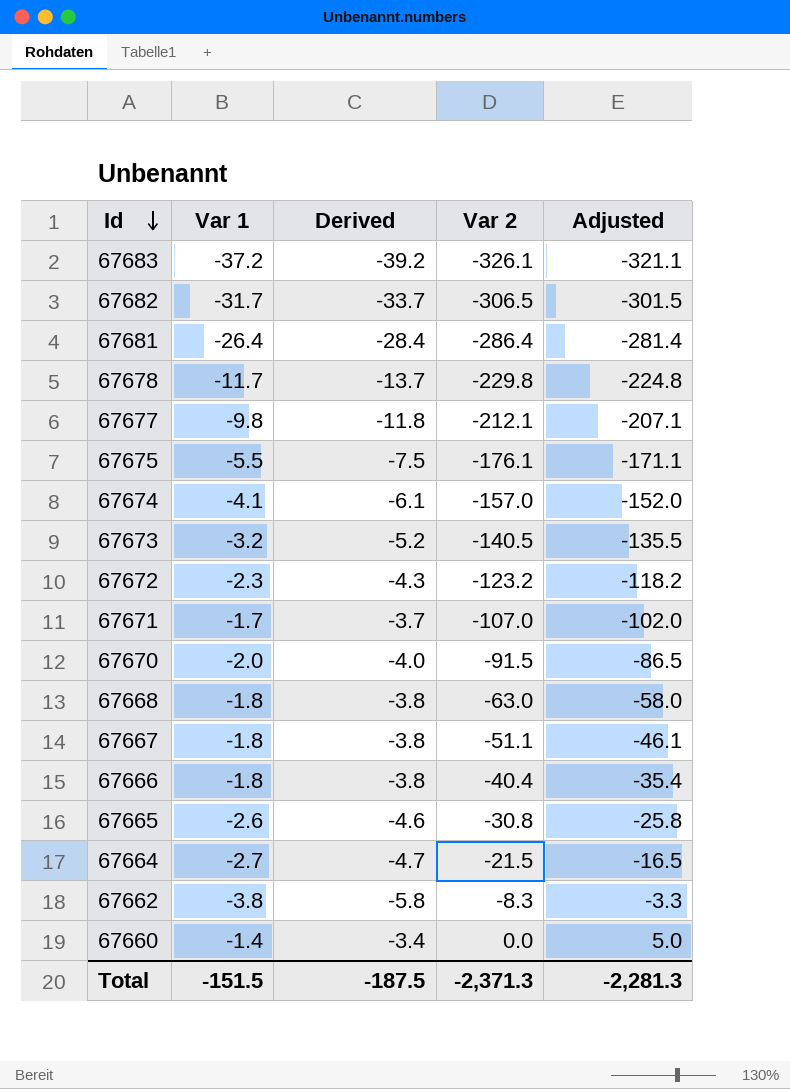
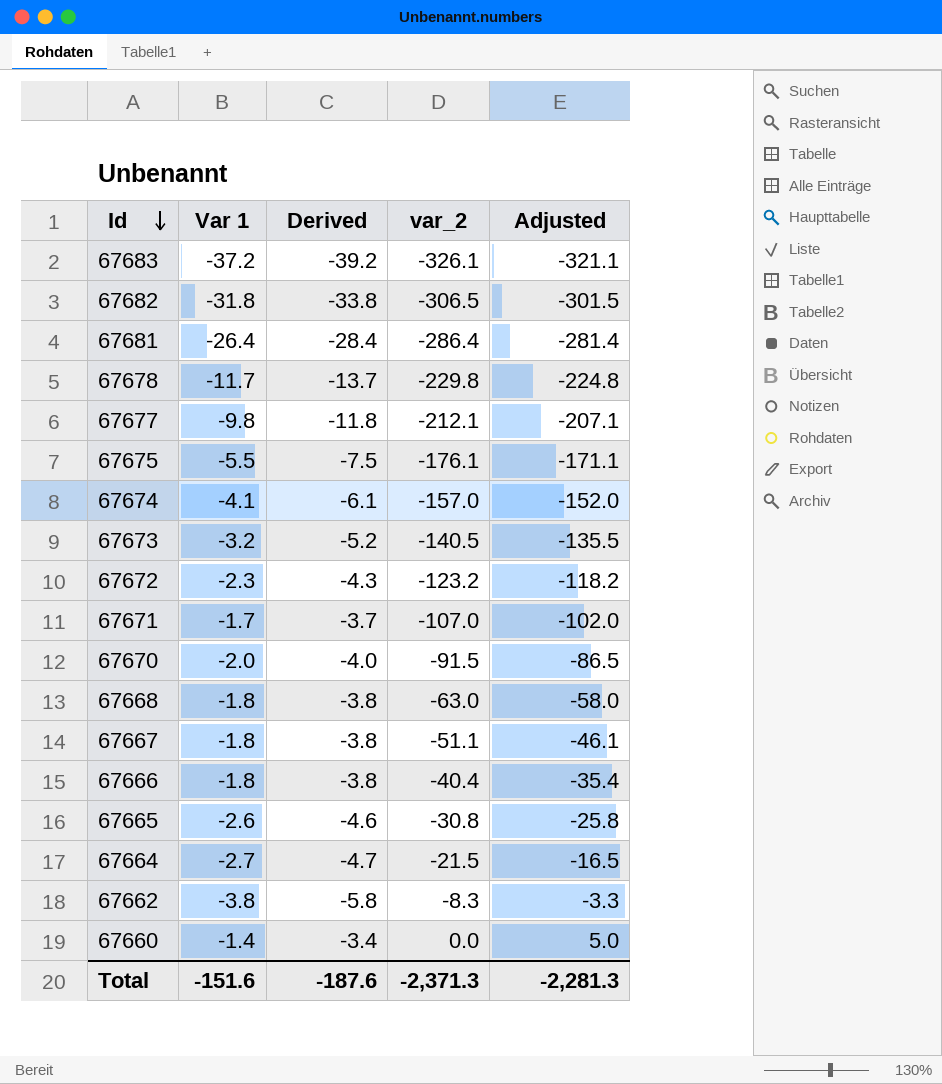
column name: Var 2 -> var_2
67682 | Var 1: -31.7 -> -31.8
67682 | Derived: -33.7 -> -33.8
Total | Var 1: -151.5 -> -151.6
Total | Derived: -187.5 -> -187.6

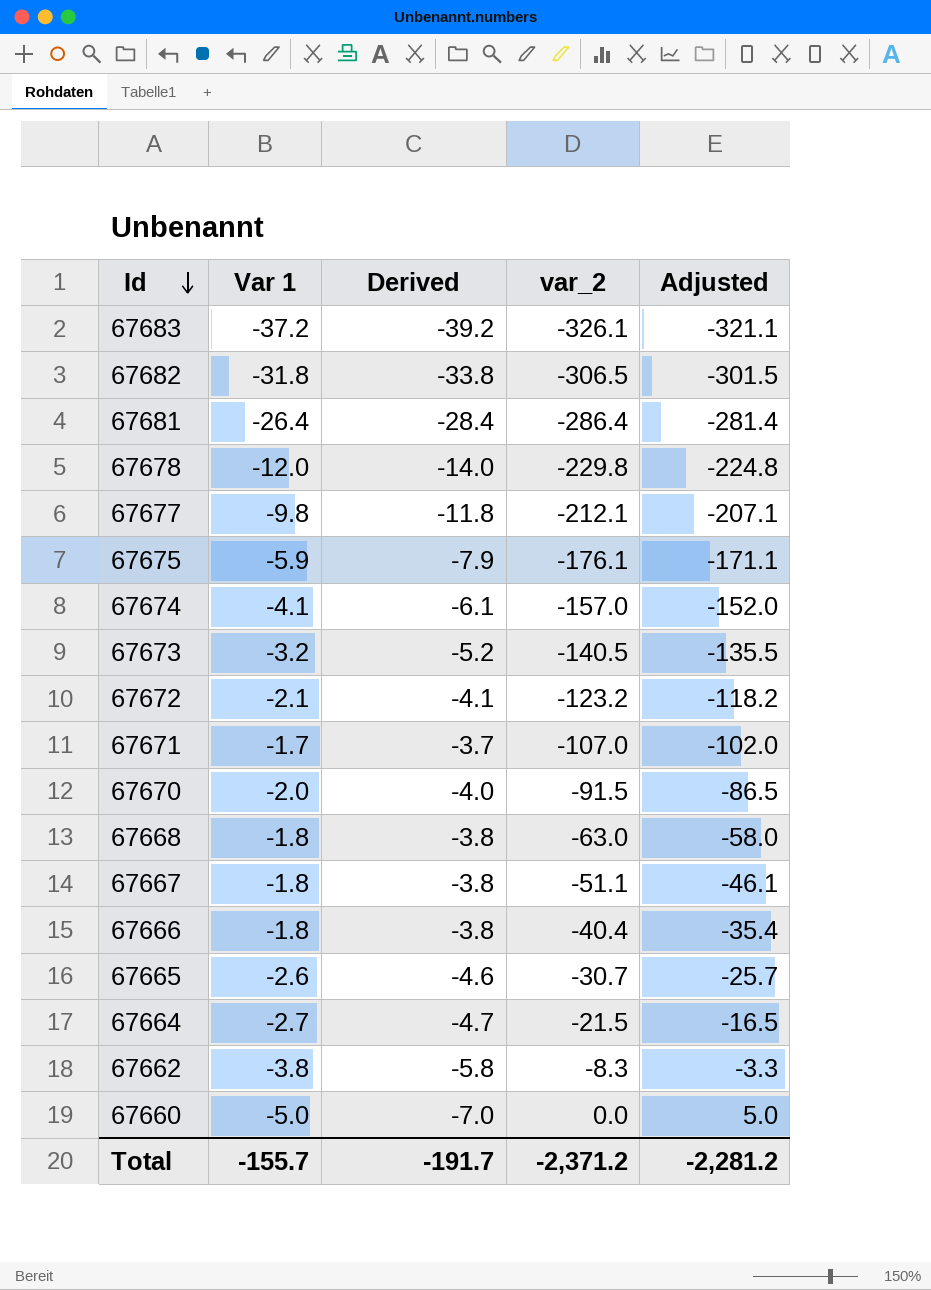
67678 | Var 1: -11.7 -> -12.0
67678 | Derived: -13.7 -> -14.0
67675 | Var 1: -5.5 -> -5.9
67675 | Derived: -7.5 -> -7.9
67672 | Var 1: -2.3 -> -2.1
67672 | Derived: -4.3 -> -4.1
67665 | var_2: -30.8 -> -30.7
67665 | Adjusted: -25.8 -> -25.7
67660 | Var 1: -1.4 -> -5.0
67660 | Derived: -3.4 -> -7.0
Total | Var 1: -151.6 -> -155.7
Total | Derived: -187.6 -> -191.7
Total | var_2: -2,371.3 -> -2,371.2
Total | Adjusted: -2,281.3 -> -2,281.2

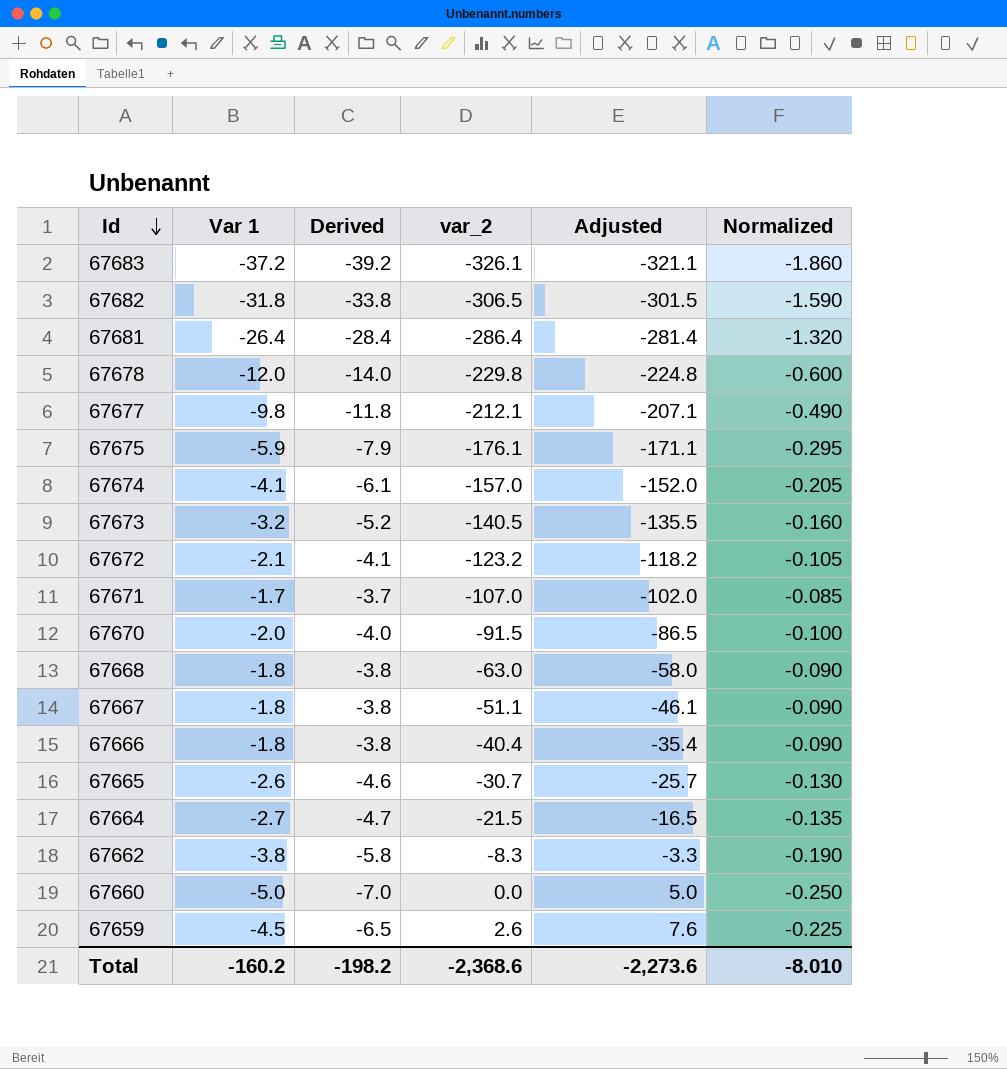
column Normalized | formula: none -> [Var 1] * 0.05
row 67659: none -> -4.5 | -6.5 | 2.6 | 7.6 | -0.225
Total | Var 1: -155.7 -> -160.2
Total | Derived: -191.7 -> -198.2
Total | var_2: -2,371.2 -> -2,368.6
Total | Adjusted: -2,281.2 -> -2,273.6

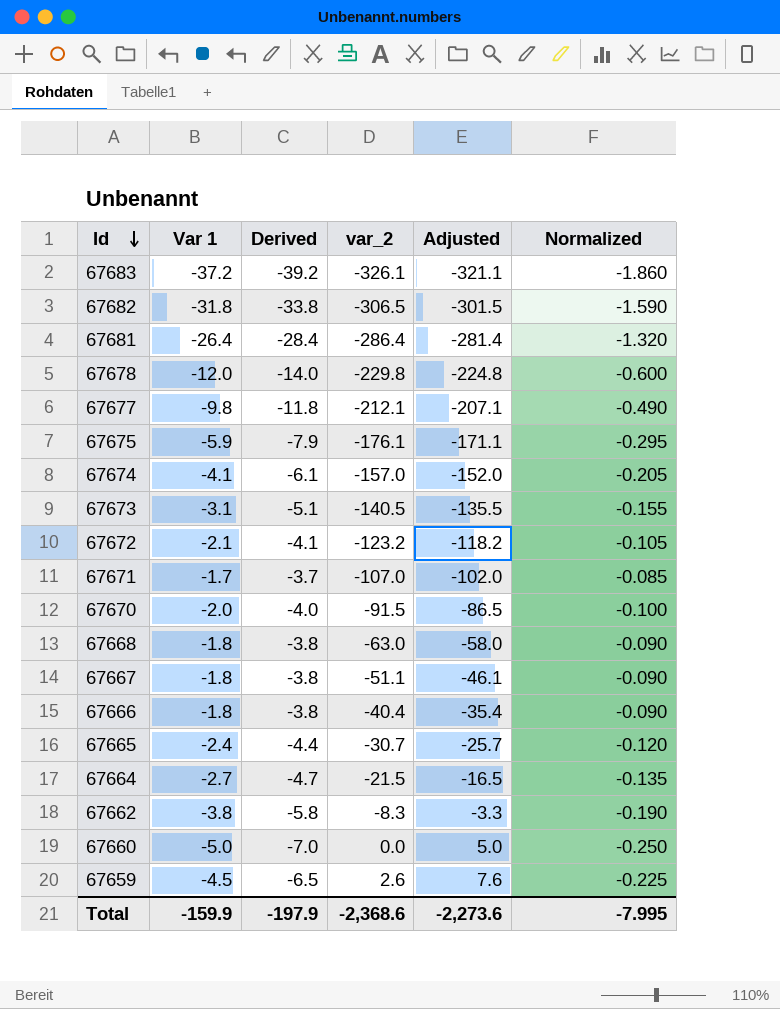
67673 | Var 1: -3.2 -> -3.1
67673 | Derived: -5.2 -> -5.1
67673 | Normalized: -0.160 -> -0.155
67665 | Var 1: -2.6 -> -2.4
67665 | Derived: -4.6 -> -4.4
67665 | Normalized: -0.130 -> -0.120
Total | Var 1: -160.2 -> -159.9
Total | Derived: -198.2 -> -197.9
Total | Normalized: -8.010 -> -7.995

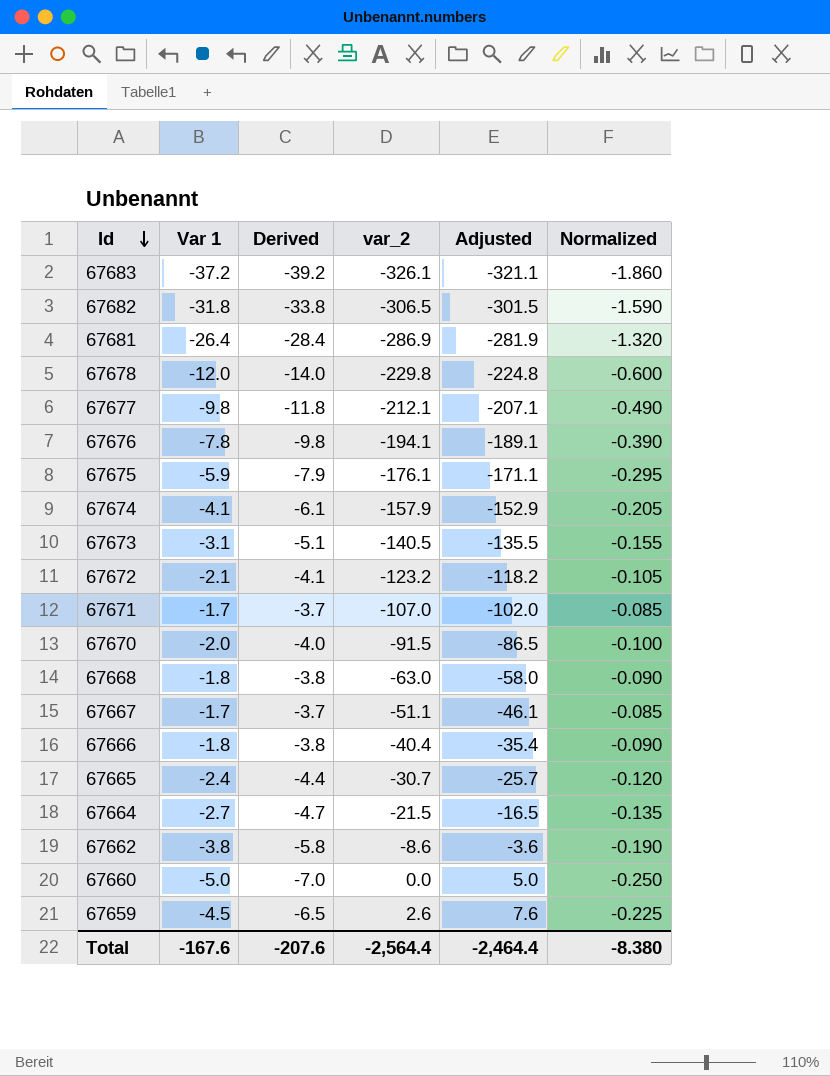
67681 | var_2: -286.4 -> -286.9
67681 | Adjusted: -281.4 -> -281.9
row 67676: none -> -7.8 | -9.8 | -194.1 | -189.1 | -0.390
67674 | var_2: -157.0 -> -157.9
67674 | Adjusted: -152.0 -> -152.9
67667 | Var 1: -1.8 -> -1.7
67667 | Derived: -3.8 -> -3.7
67667 | Normalized: -0.090 -> -0.085
67662 | var_2: -8.3 -> -8.6
67662 | Adjusted: -3.3 -> -3.6
Total | Var 1: -159.9 -> -167.6
Total | Derived: -197.9 -> -207.6
Total | var_2: -2,368.6 -> -2,564.4
Total | Adjusted: -2,273.6 -> -2,464.4
Total | Normalized: -7.995 -> -8.380

